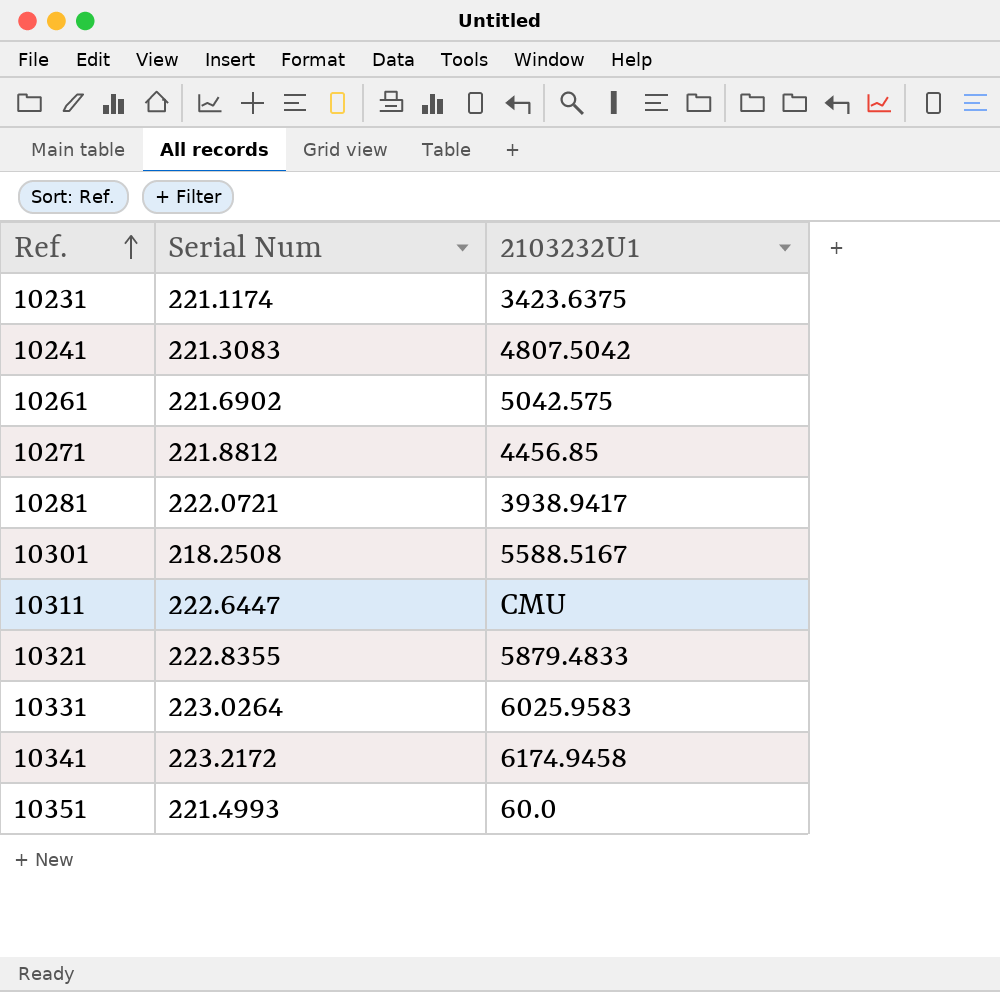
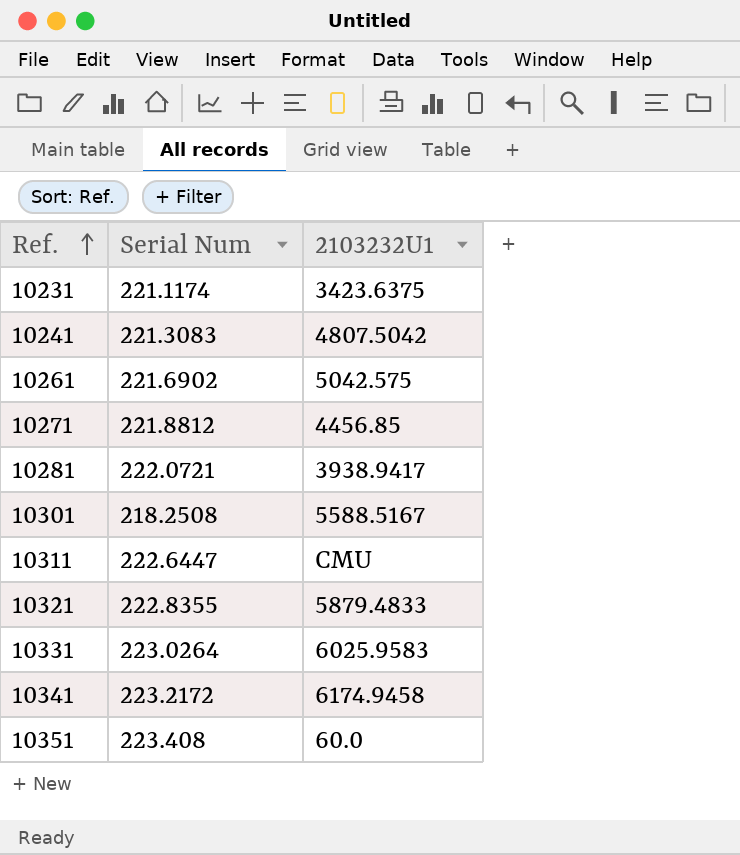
10351 | Serial Num: 221.4993 -> 223.408

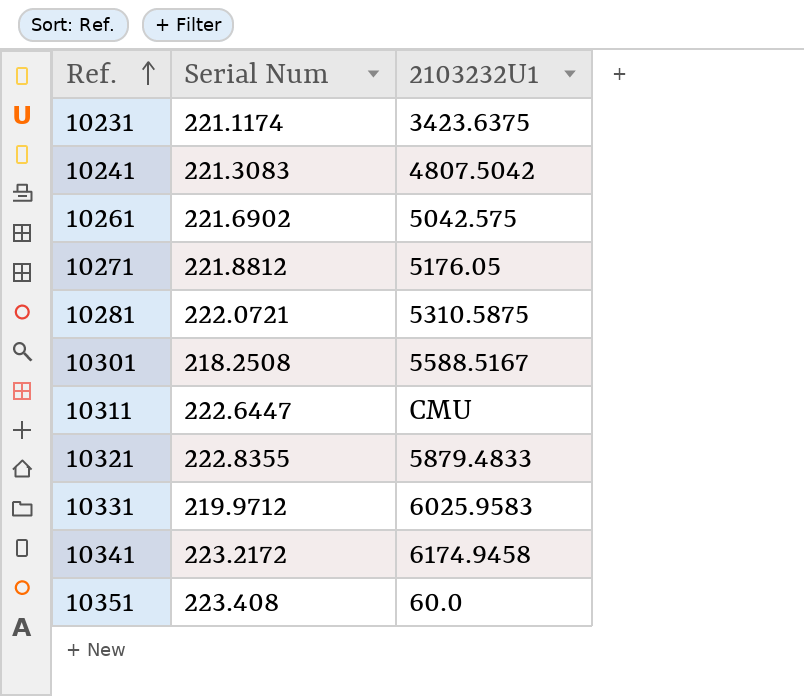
10271 | 2103232U1: 4456.85 -> 5176.05
10281 | 2103232U1: 3938.9417 -> 5310.5875
10331 | Serial Num: 223.0264 -> 219.9712

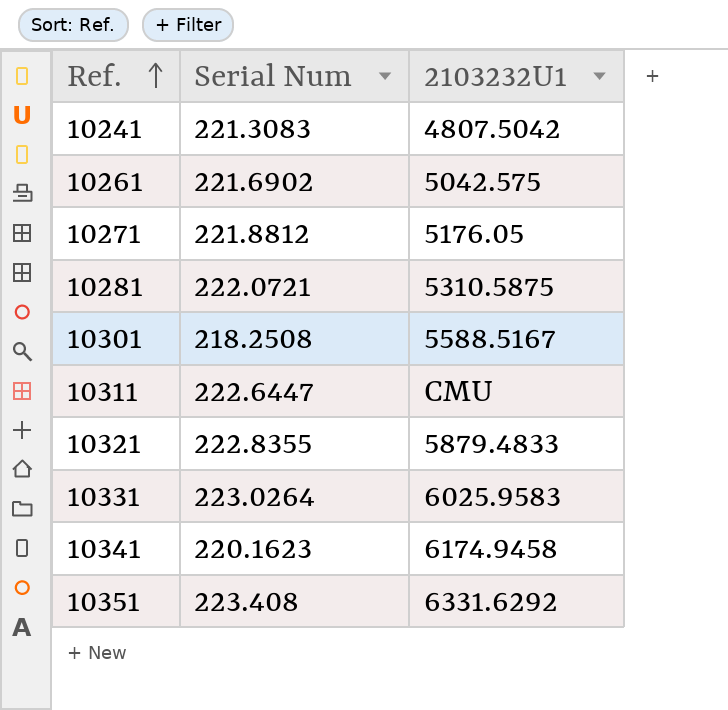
row 10231: 221.1174 | 3423.6375 -> none
10331 | Serial Num: 219.9712 -> 223.0264
10341 | Serial Num: 223.2172 -> 220.1623
10351 | 2103232U1: 60.0 -> 6331.6292

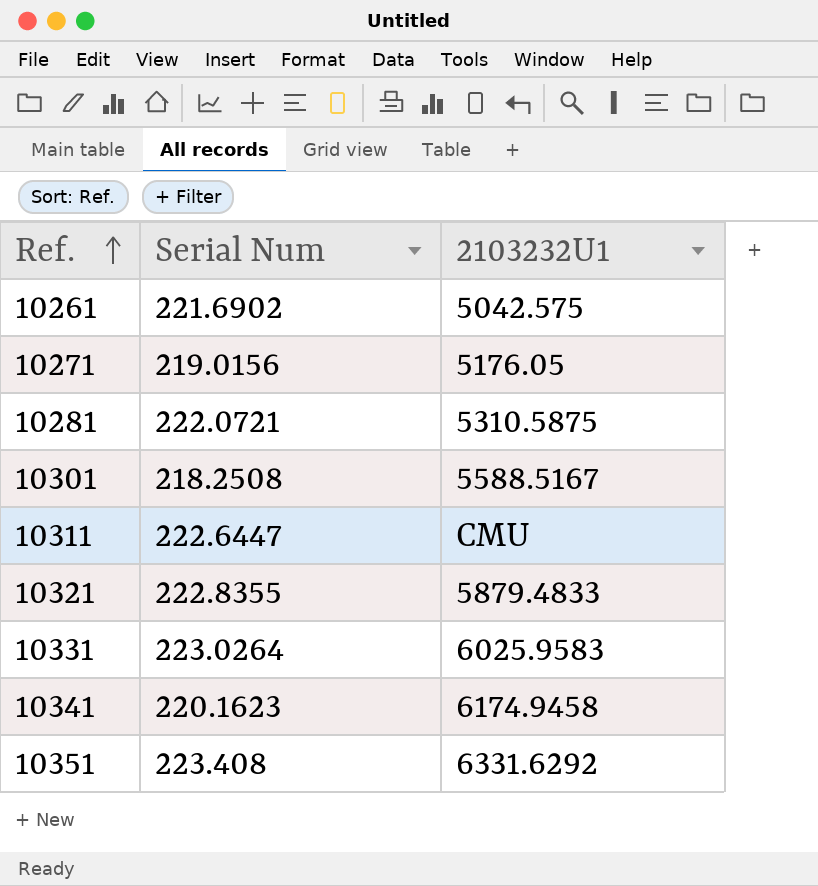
row 10241: 221.3083 | 4807.5042 -> none
10271 | Serial Num: 221.8812 -> 219.0156

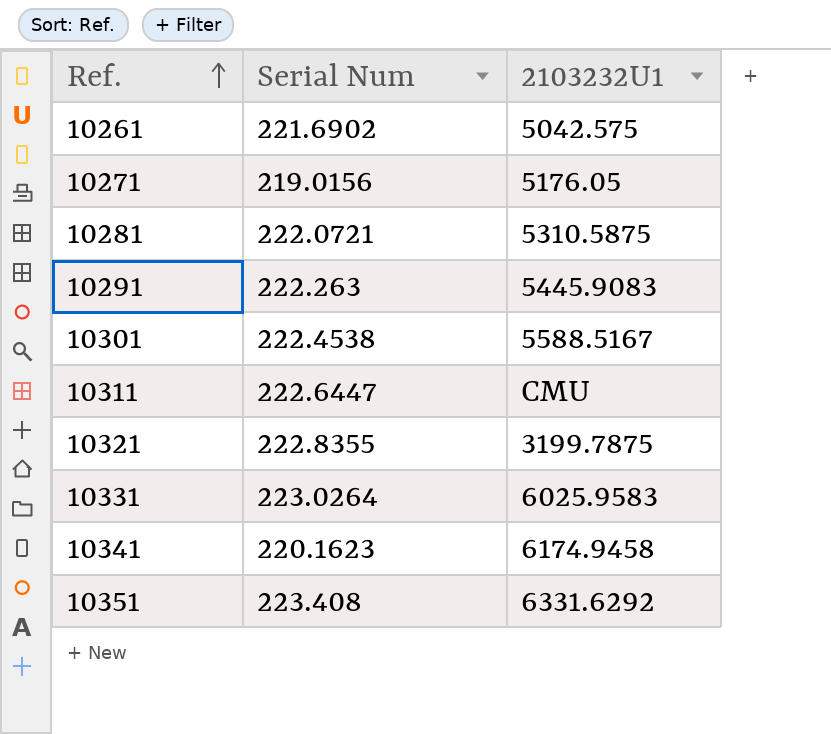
row 10291: none -> 222.263 | 5445.9083
10301 | Serial Num: 218.2508 -> 222.4538
10321 | 2103232U1: 5879.4833 -> 3199.7875

